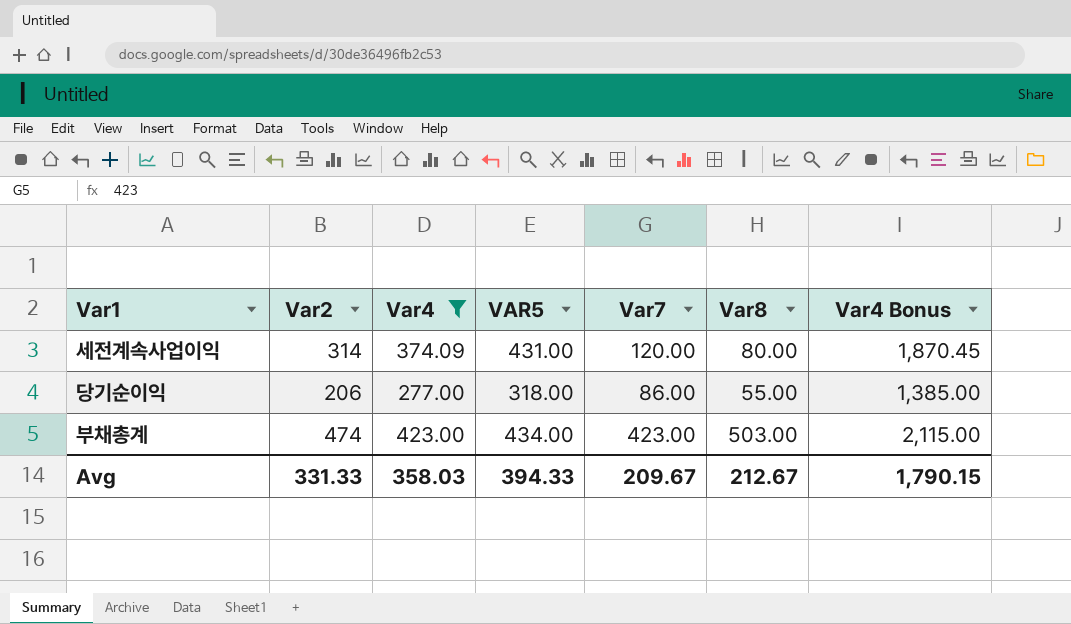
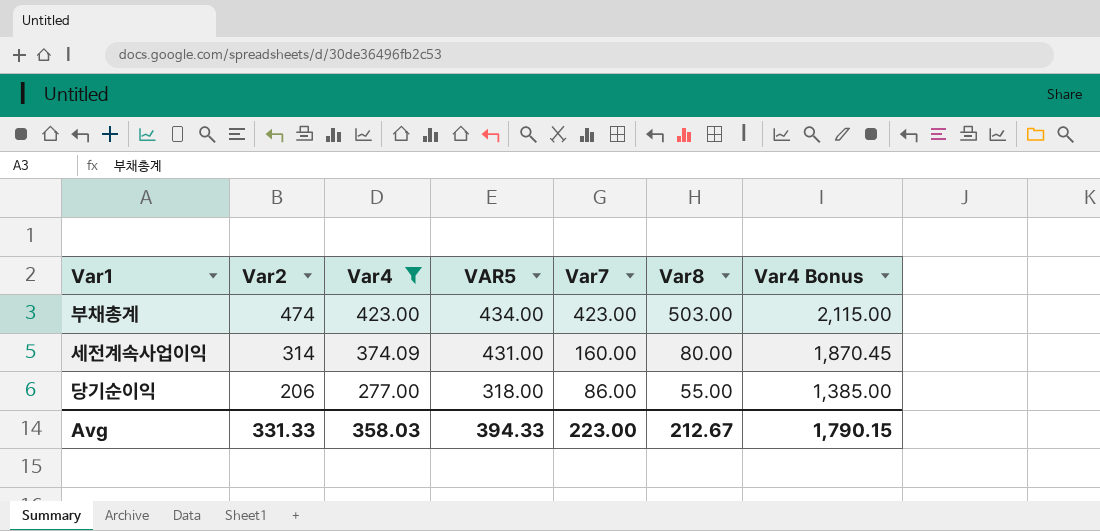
row order: none -> Var2 descending
세전계속사업이익 | Var7: 120.00 -> 160.00
Avg | Var7: 209.67 -> 223.00

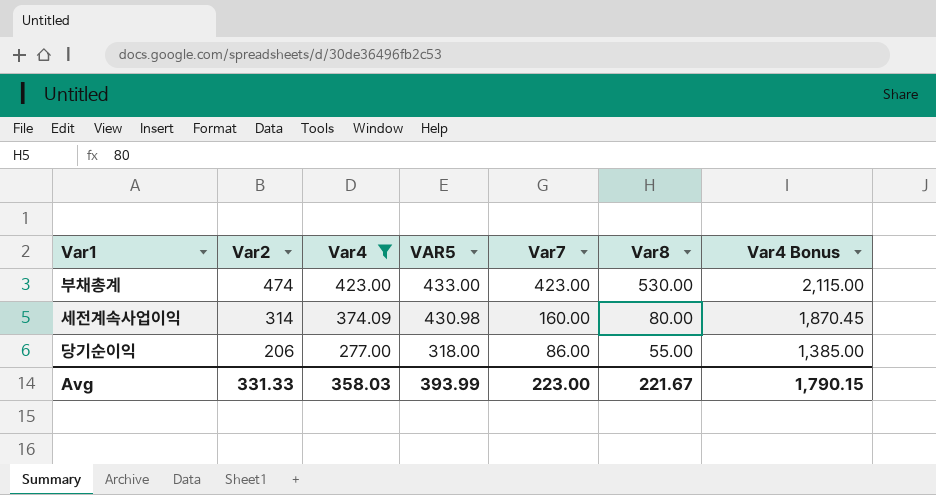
부채총계 | VAR5: 434.00 -> 433.00
부채총계 | Var8: 503.00 -> 530.00
세전계속사업이익 | VAR5: 431.00 -> 430.98
Avg | VAR5: 394.33 -> 393.99
Avg | Var8: 212.67 -> 221.67

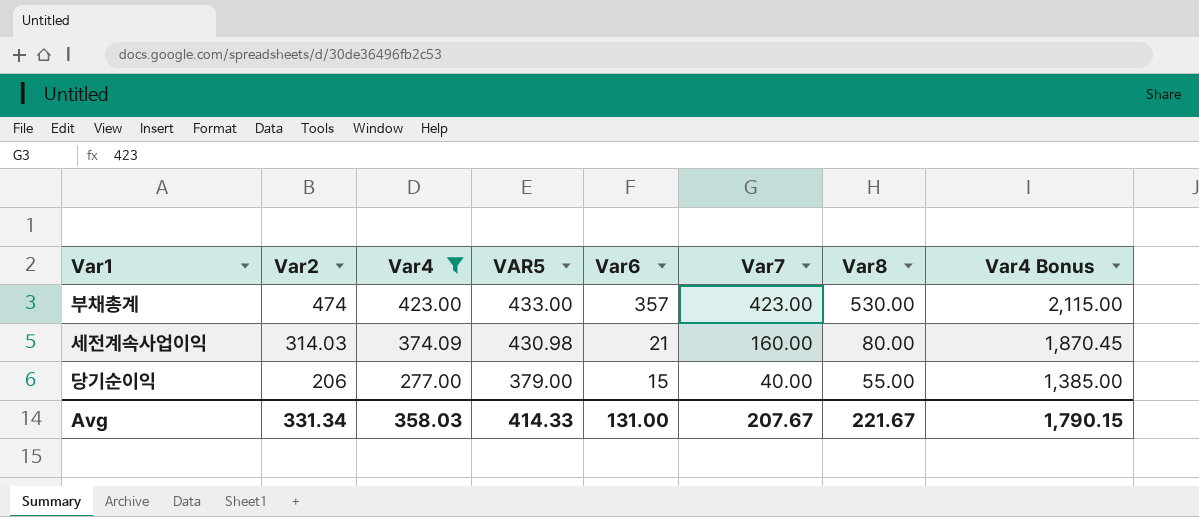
column Var6 | position: none -> 5
세전계속사업이익 | Var2: 314 -> 314.03
당기순이익 | VAR5: 318.00 -> 379.00
당기순이익 | Var7: 86.00 -> 40.00
Avg | Var2: 331.33 -> 331.34
Avg | VAR5: 393.99 -> 414.33
Avg | Var7: 223.00 -> 207.67

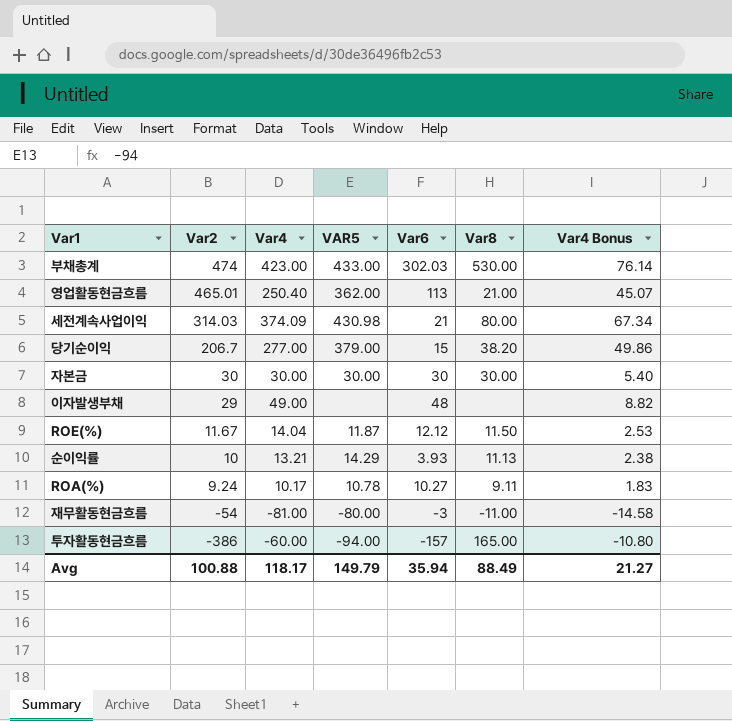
filter: Var4 >= 277.00 -> none
column Var7 | position: 6 -> none
column Var4 Bonus | formula: [Var4] * 5 -> [Var4] * 0.18
부채총계 | Var6: 357 -> 302.03
당기순이익 | Var2: 206 -> 206.7
당기순이익 | Var8: 55.00 -> 38.20
Avg | Var2: 331.34 -> 100.88
Avg | Var4: 358.03 -> 118.17
Avg | VAR5: 414.33 -> 149.79
Avg | Var6: 131.00 -> 35.94
Avg | Var8: 221.67 -> 88.49
Avg | Var4 Bonus: 1,790.15 -> 21.27

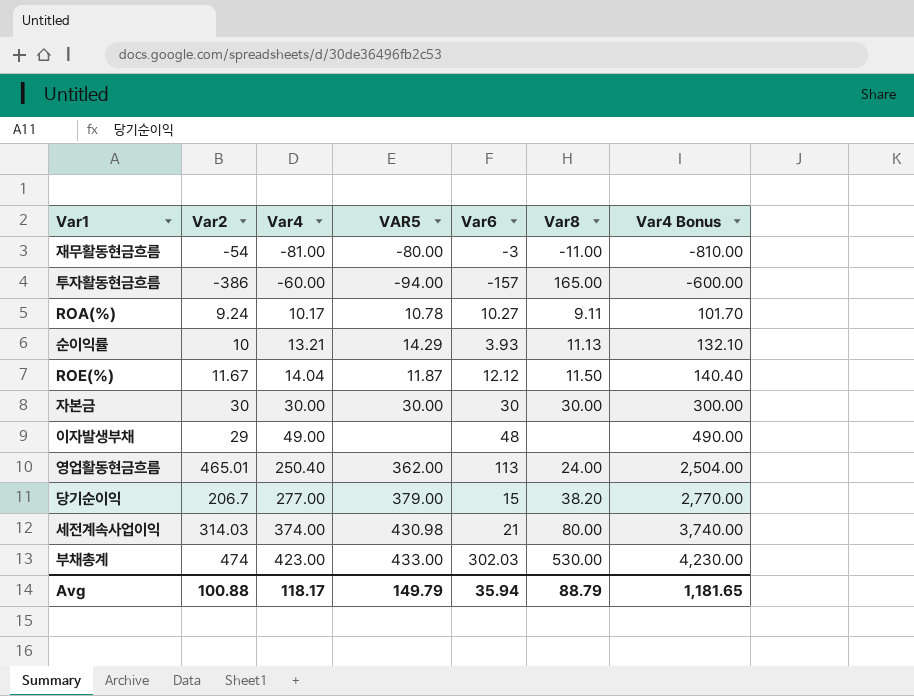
row order: Var2 descending -> Var4 ascending
column Var4 Bonus | formula: [Var4] * 0.18 -> [Var4] * 10
영업활동현금흐름 | Var8: 21.00 -> 24.00
세전계속사업이익 | Var4: 374.09 -> 374.00
Avg | Var8: 88.49 -> 88.79
Avg | Var4 Bonus: 21.27 -> 1,181.65

